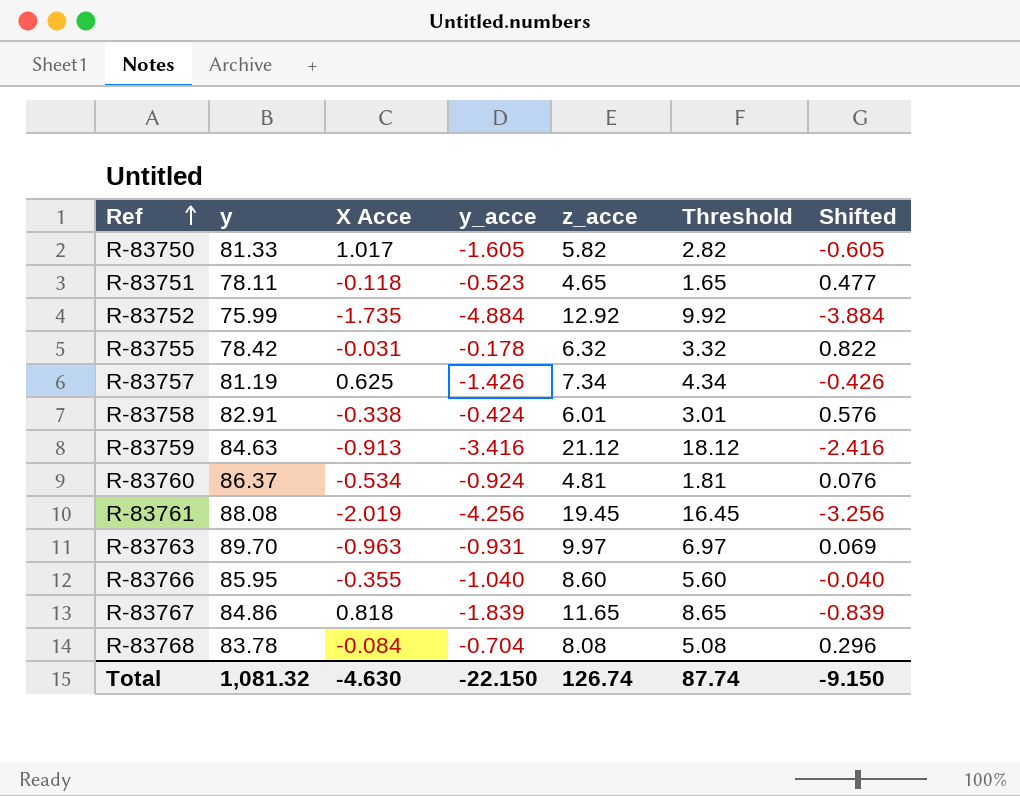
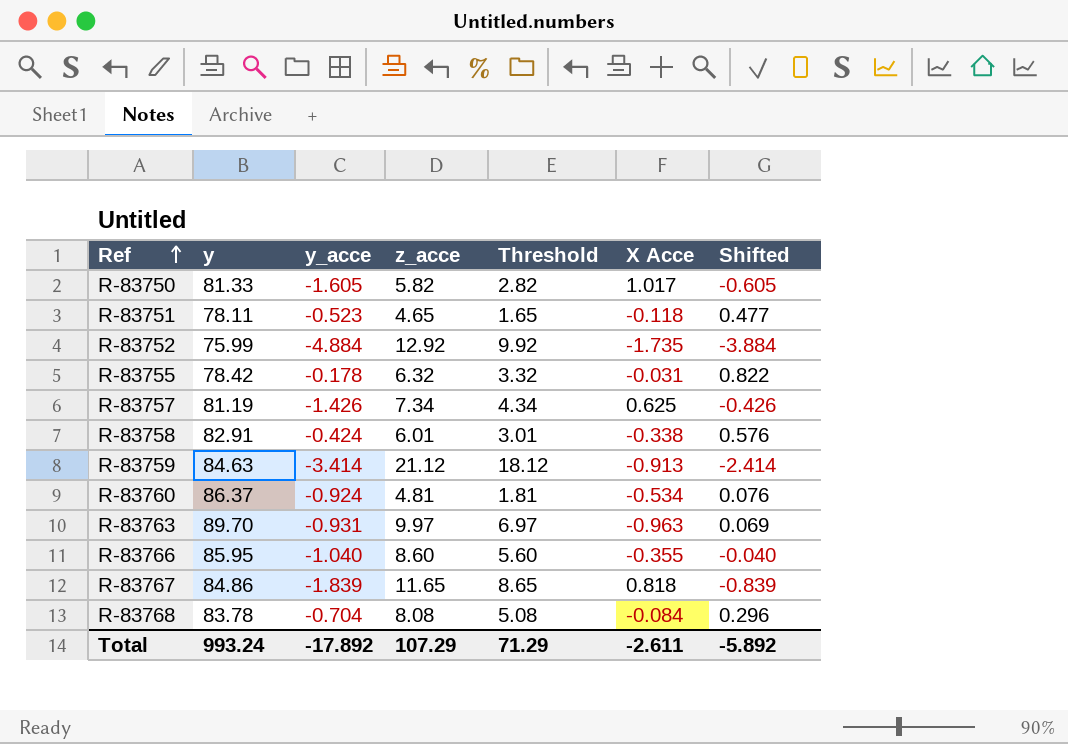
column X Acce | position: 3 -> 6
row R-83761: 88.08 | -2.019 | -4.256 | 19.45 | 16.45 | -3.256 -> none
R-83759 | y_acce: -3.416 -> -3.414
R-83759 | Shifted: -2.416 -> -2.414
Total | y: 1,081.32 -> 993.24
Total | y_acce: -22.150 -> -17.892
Total | z_acce: 126.74 -> 107.29
Total | Threshold: 87.74 -> 71.29
Total | X Acce: -4.630 -> -2.611
Total | Shifted: -9.150 -> -5.892

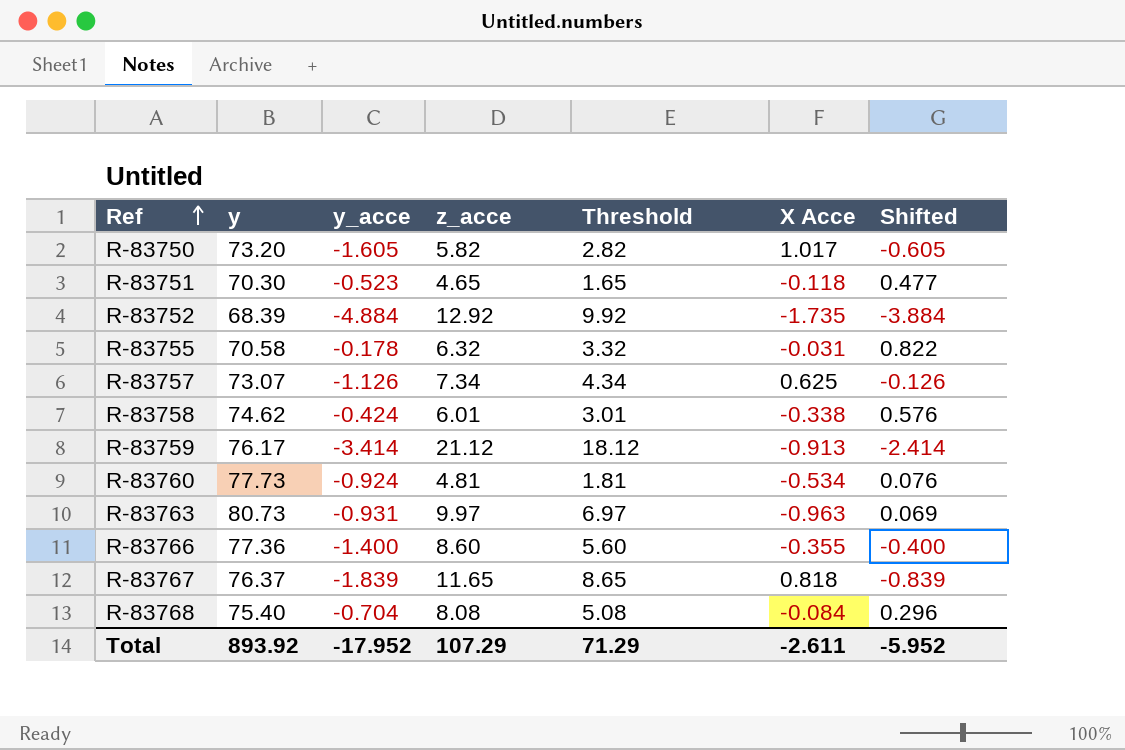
R-83750 | y: 81.33 -> 73.20
R-83751 | y: 78.11 -> 70.30
R-83752 | y: 75.99 -> 68.39
R-83755 | y: 78.42 -> 70.58
R-83757 | y: 81.19 -> 73.07
R-83757 | y_acce: -1.426 -> -1.126
R-83757 | Shifted: -0.426 -> -0.126
R-83758 | y: 82.91 -> 74.62
R-83759 | y: 84.63 -> 76.17
R-83760 | y: 86.37 -> 77.73
R-83763 | y: 89.70 -> 80.73
R-83766 | y: 85.95 -> 77.36
R-83766 | y_acce: -1.040 -> -1.400
R-83766 | Shifted: -0.040 -> -0.400
R-83767 | y: 84.86 -> 76.37
R-83768 | y: 83.78 -> 75.40
Total | y: 993.24 -> 893.92
Total | y_acce: -17.892 -> -17.952
Total | Shifted: -5.892 -> -5.952

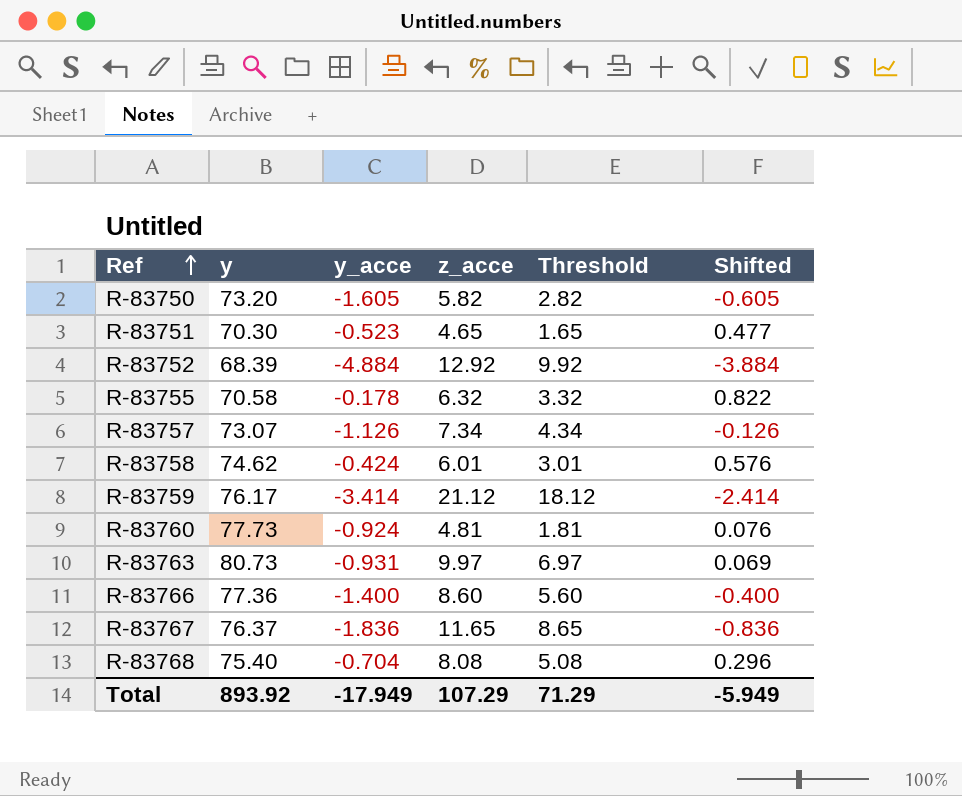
column X Acce | position: 6 -> none
R-83767 | y_acce: -1.839 -> -1.836
R-83767 | Shifted: -0.839 -> -0.836
Total | y_acce: -17.952 -> -17.949
Total | Shifted: -5.952 -> -5.949

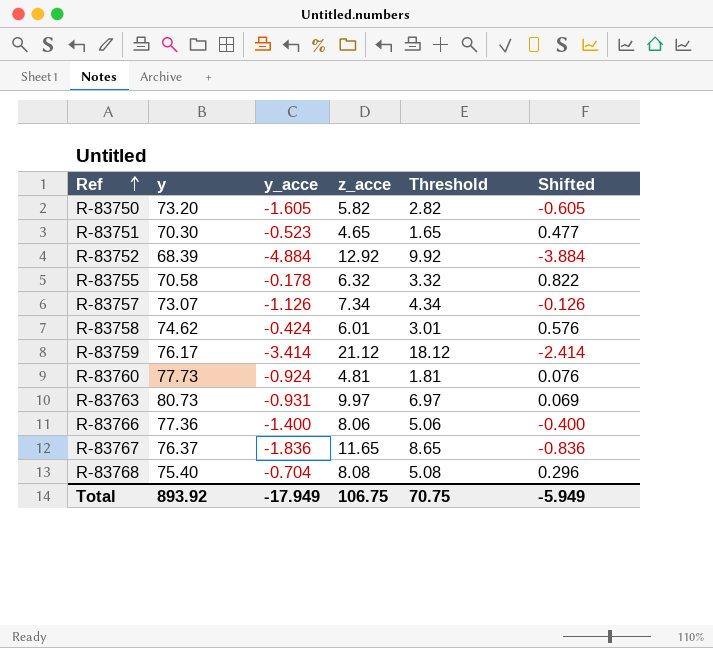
R-83766 | z_acce: 8.60 -> 8.06
R-83766 | Threshold: 5.60 -> 5.06
Total | z_acce: 107.29 -> 106.75
Total | Threshold: 71.29 -> 70.75

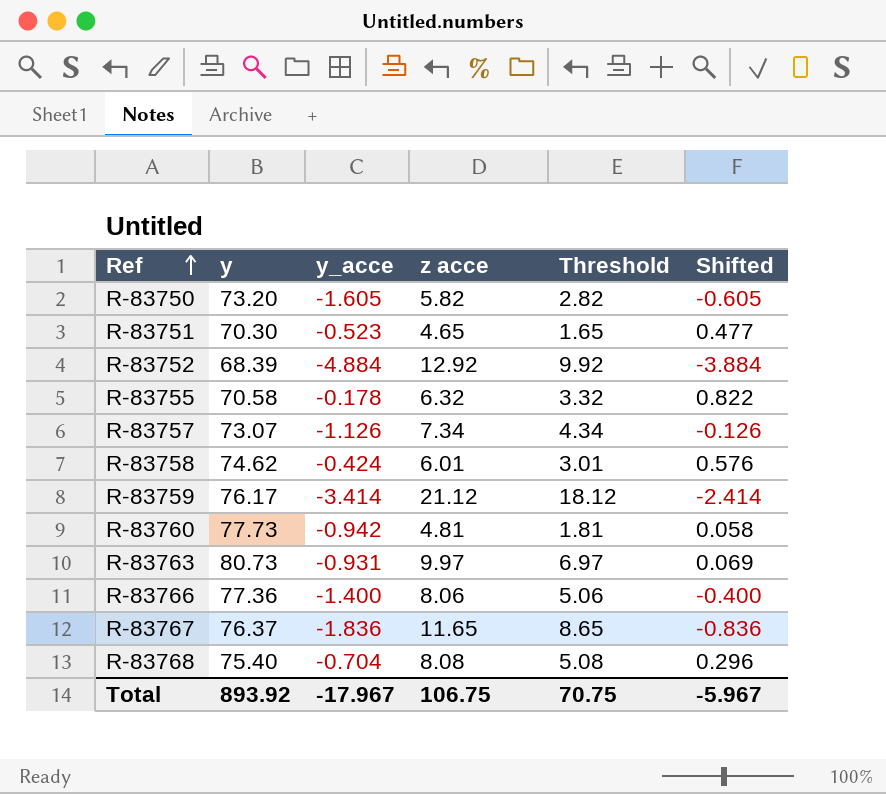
column name: z_acce -> z acce
R-83760 | y_acce: -0.924 -> -0.942
R-83760 | Shifted: 0.076 -> 0.058
Total | y_acce: -17.949 -> -17.967
Total | Shifted: -5.949 -> -5.967

